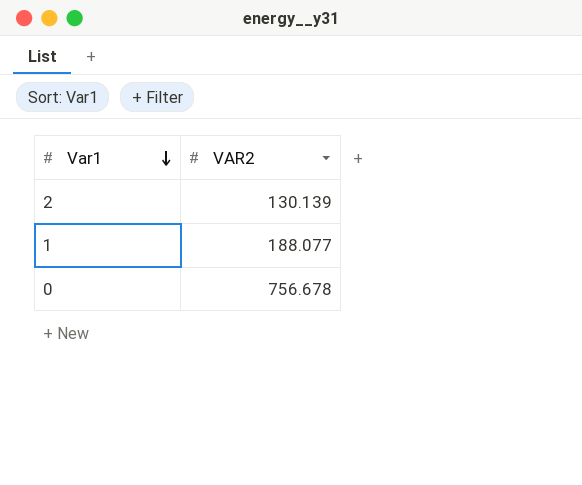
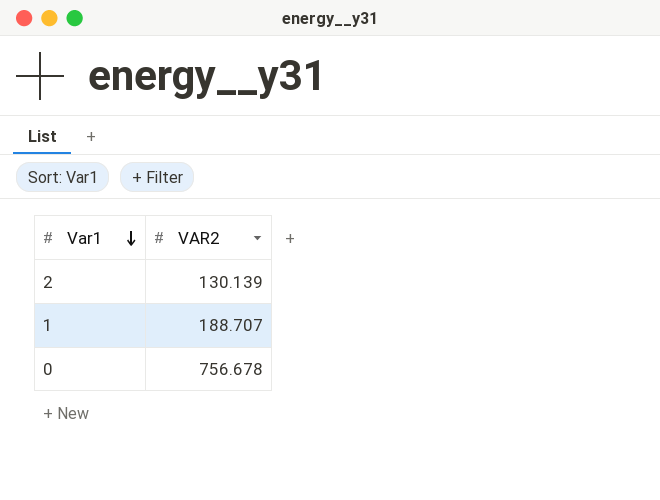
1 | VAR2: 188.077 -> 188.707

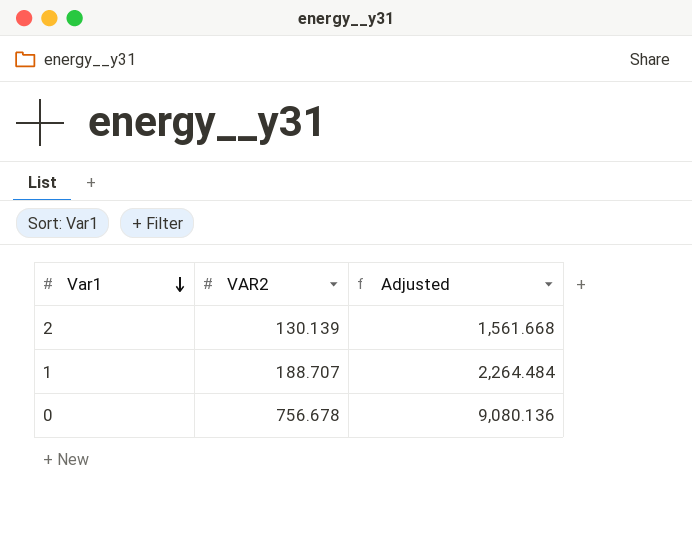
column Adjusted | formula: none -> [VAR2] * 12

